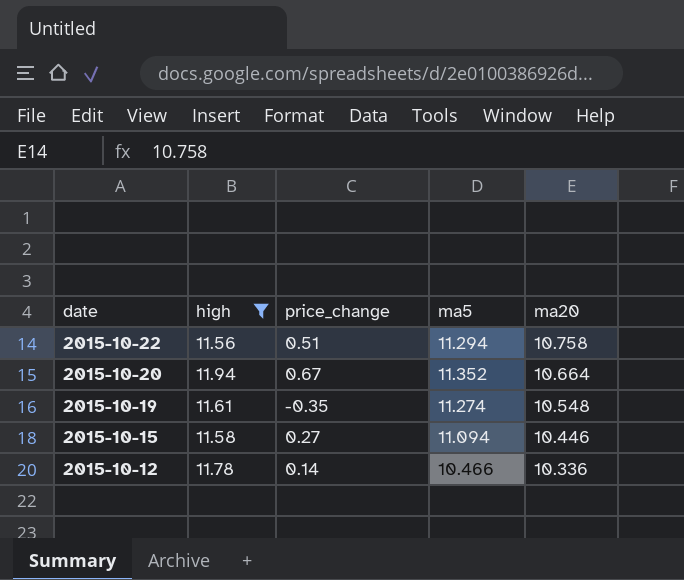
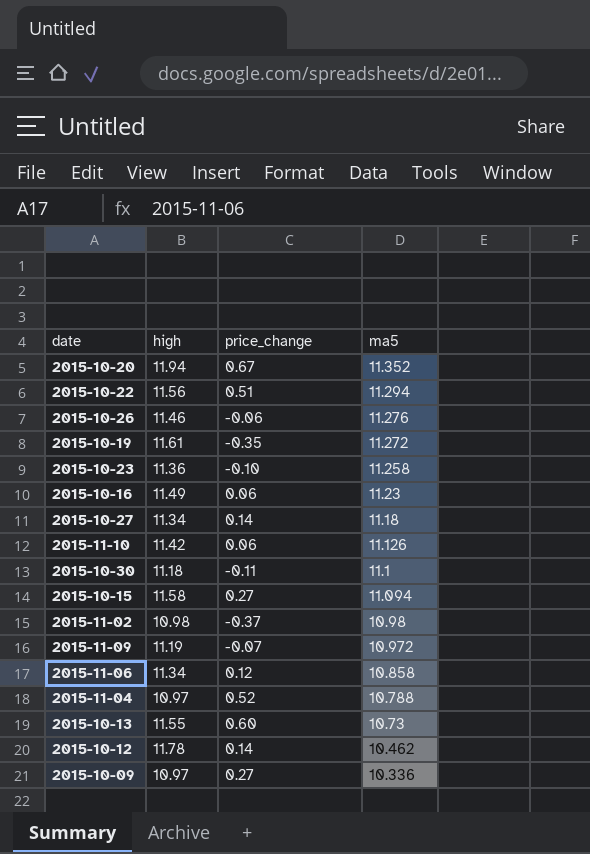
filter: high >= 11.56 -> none
row order: date descending -> ma5 descending
column ma20 | position: 5 -> none
2015-10-19 | ma5: 11.274 -> 11.272
2015-10-12 | ma5: 10.466 -> 10.462

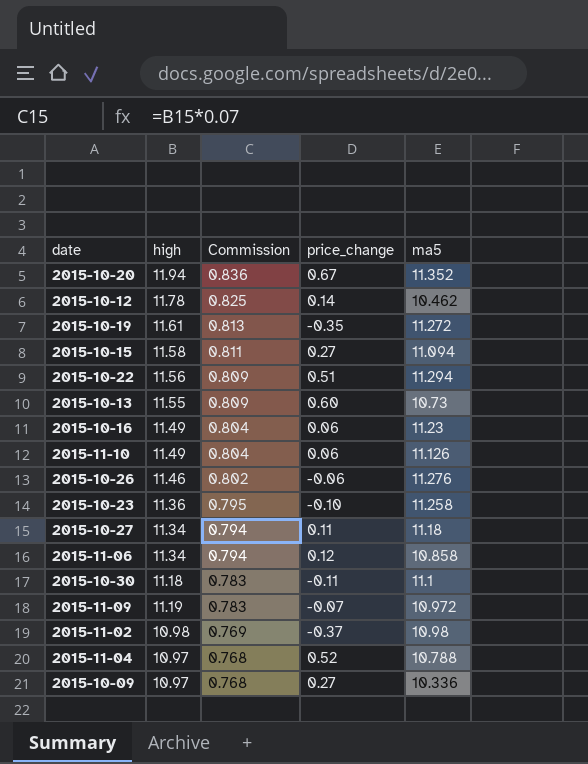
row order: ma5 descending -> Commission descending
column Commission | formula: none -> [high] * 0.07
2015-11-10 | high: 11.42 -> 11.49
2015-10-27 | price_change: 0.14 -> 0.11

